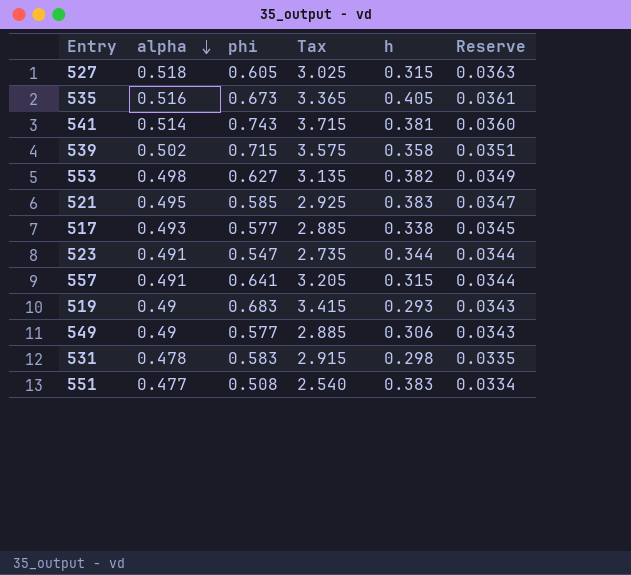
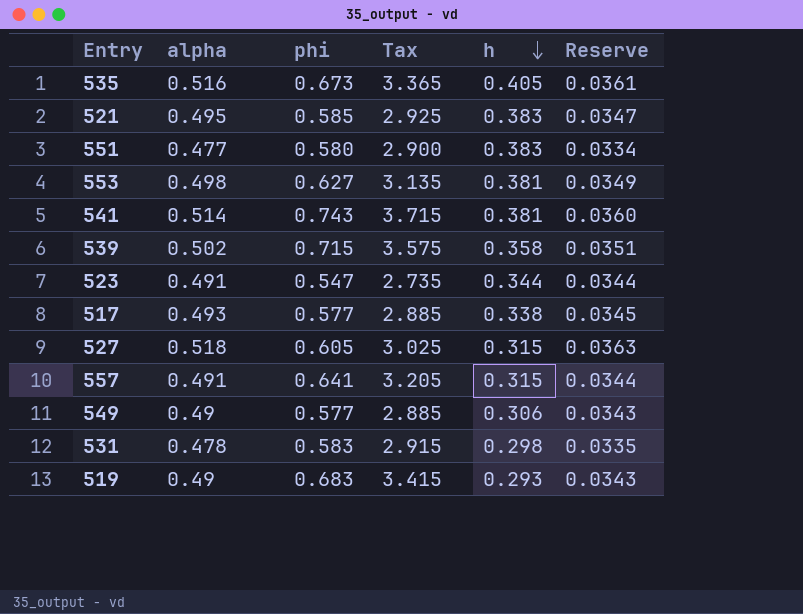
row order: alpha descending -> h descending
551 | phi: 0.508 -> 0.580
551 | Tax: 2.540 -> 2.900
553 | h: 0.382 -> 0.381

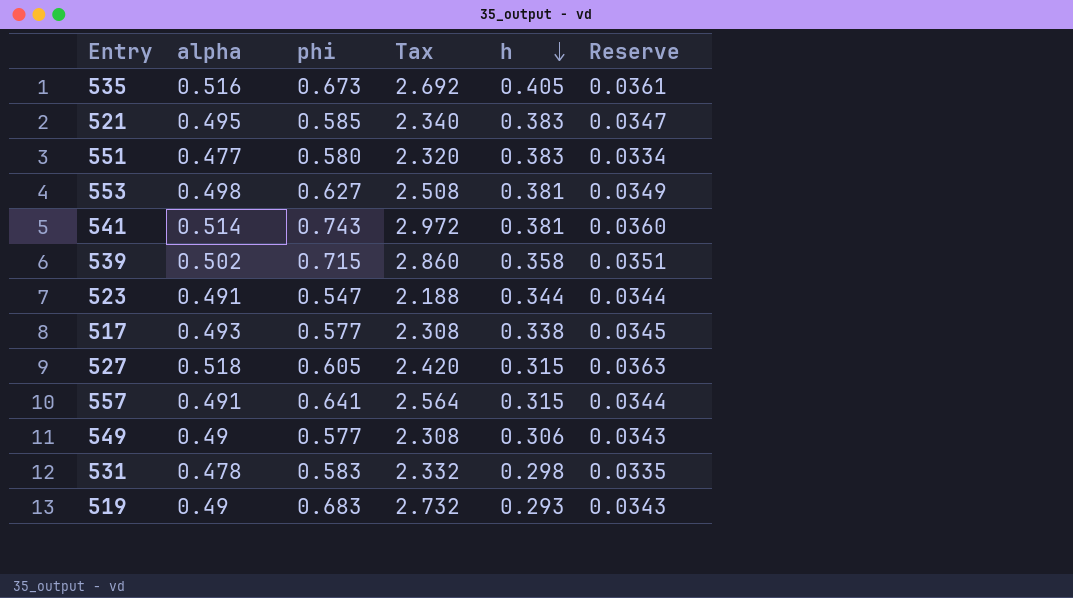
column Tax | formula: [phi] * 5 -> [phi] * 4

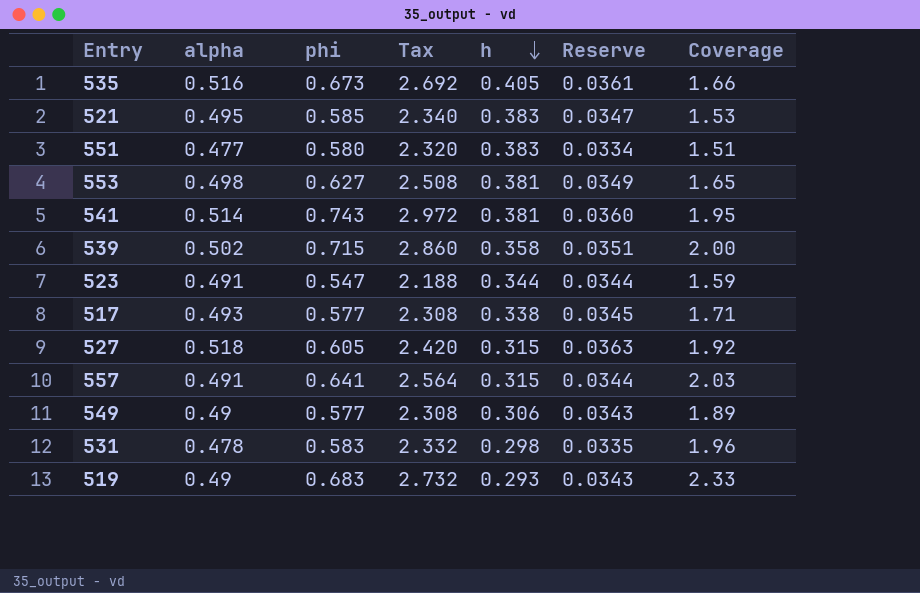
column Coverage | formula: none -> [phi] / [h]

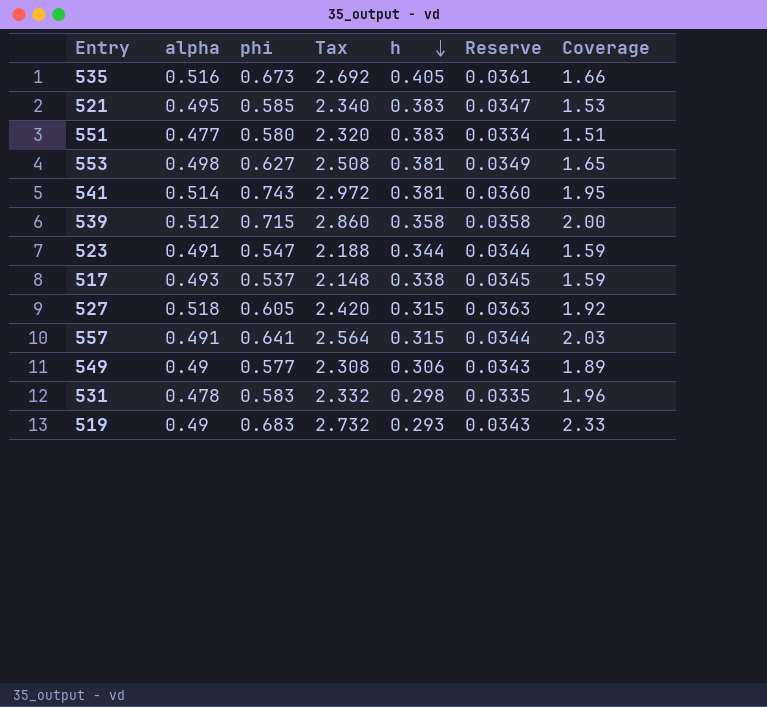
539 | alpha: 0.502 -> 0.512
539 | Reserve: 0.0351 -> 0.0358
517 | phi: 0.577 -> 0.537
517 | Tax: 2.308 -> 2.148
517 | Coverage: 1.71 -> 1.59

